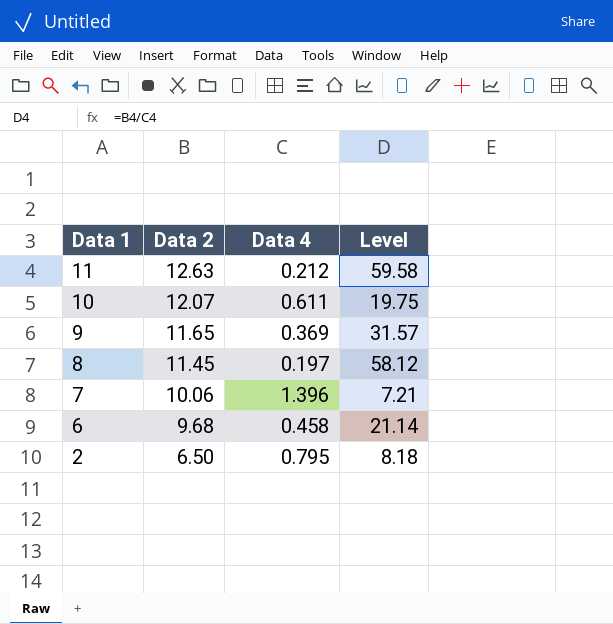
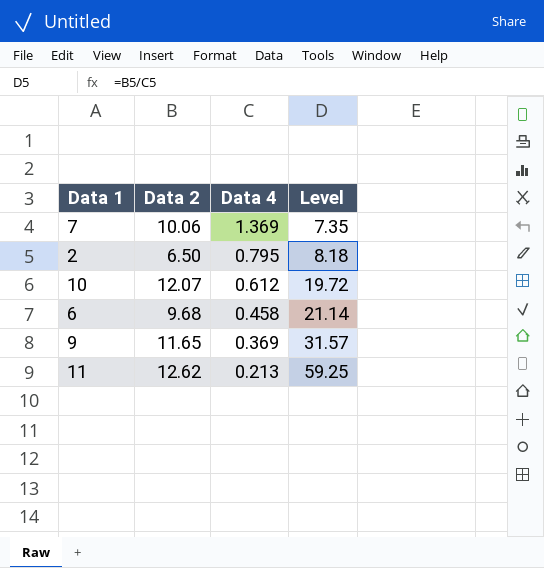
row order: Data 1 descending -> Data 4 descending
row 8: 11.45 | 0.197 | 58.12 -> none
7 | Data 4: 1.396 -> 1.369
7 | Level: 7.21 -> 7.35
10 | Data 4: 0.611 -> 0.612
10 | Level: 19.75 -> 19.72
11 | Data 2: 12.63 -> 12.62
11 | Data 4: 0.212 -> 0.213
11 | Level: 59.58 -> 59.25

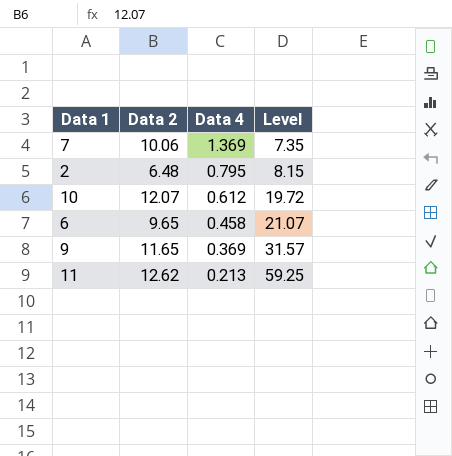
2 | Data 2: 6.50 -> 6.48
2 | Level: 8.18 -> 8.15
6 | Data 2: 9.68 -> 9.65
6 | Level: 21.14 -> 21.07

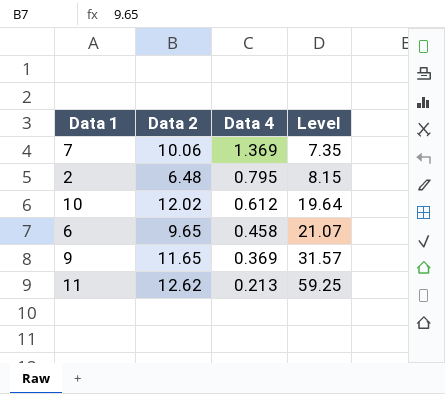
10 | Data 2: 12.07 -> 12.02
10 | Level: 19.72 -> 19.64

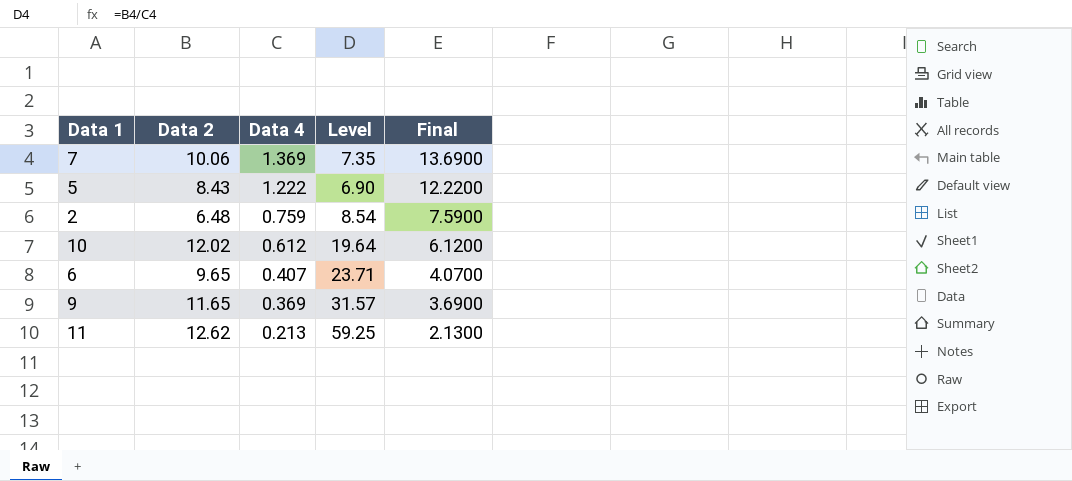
column Final | formula: none -> [Data 4] * 10
row 5: none -> 8.43 | 1.222 | 6.90 | 12.2200
2 | Data 4: 0.795 -> 0.759
2 | Level: 8.15 -> 8.54
6 | Data 4: 0.458 -> 0.407
6 | Level: 21.07 -> 23.71

